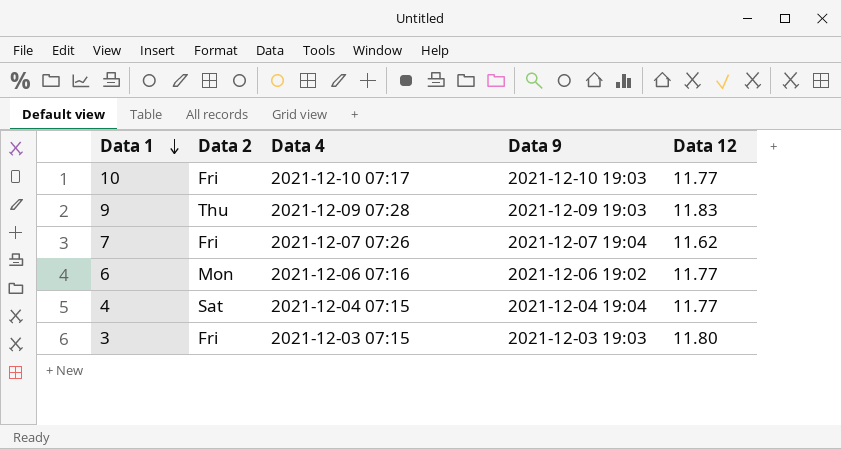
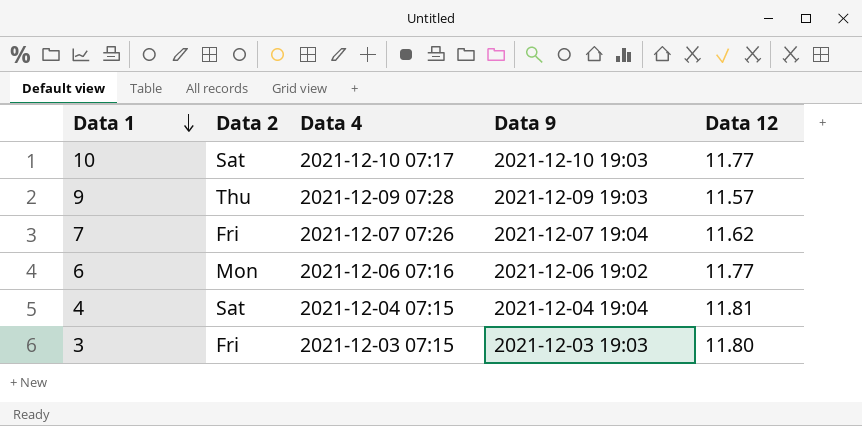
10 | Data 2: Fri -> Sat
9 | Data 12: 11.83 -> 11.57
4 | Data 12: 11.77 -> 11.81

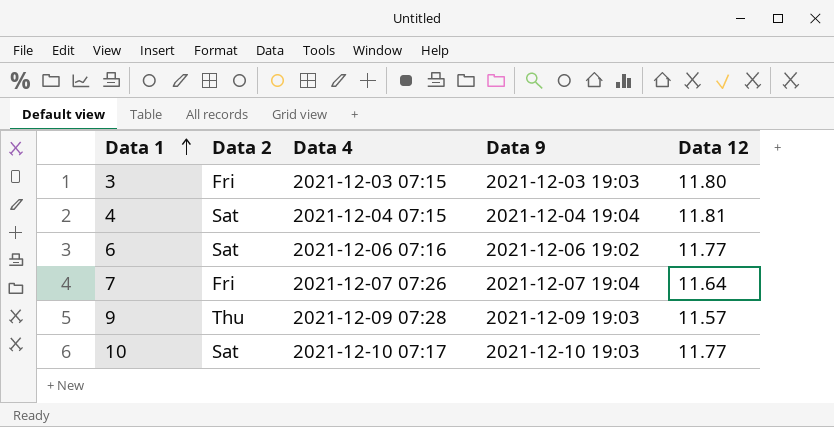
row order: Data 1 descending -> Data 1 ascending
6 | Data 2: Mon -> Sat
7 | Data 12: 11.62 -> 11.64

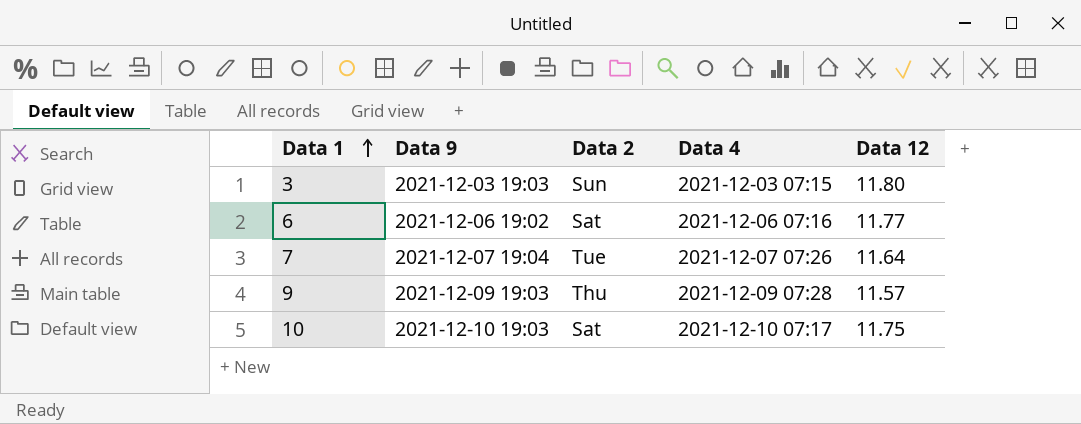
column Data 9 | position: 4 -> 2
row 4: Sat | 2021-12-04 07:15 | 2021-12-04 19:04 | 11.81 -> none
3 | Data 2: Fri -> Sun
7 | Data 2: Fri -> Tue
10 | Data 12: 11.77 -> 11.75

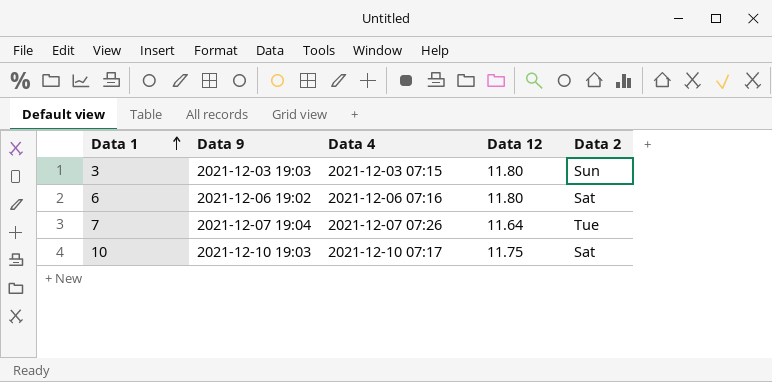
column Data 2 | position: 3 -> 5
row 9: 2021-12-09 19:03 | Thu | 2021-12-09 07:28 | 11.57 -> none
6 | Data 12: 11.77 -> 11.80

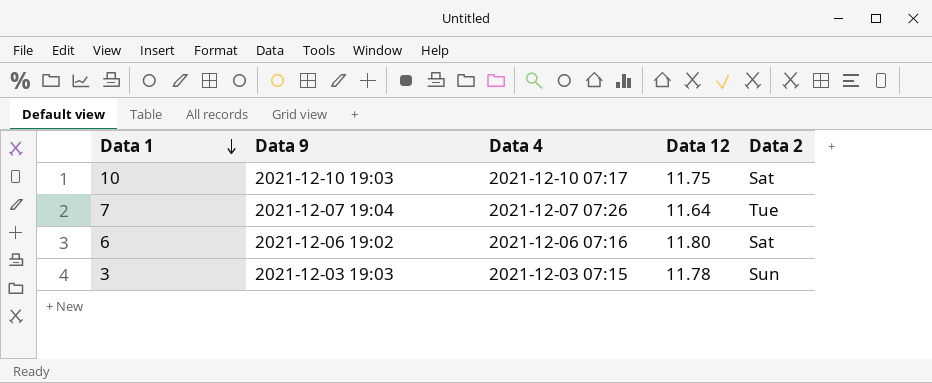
row order: Data 1 ascending -> Data 1 descending
3 | Data 12: 11.80 -> 11.78

